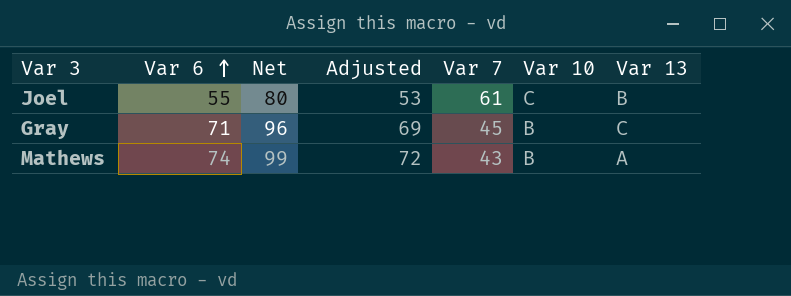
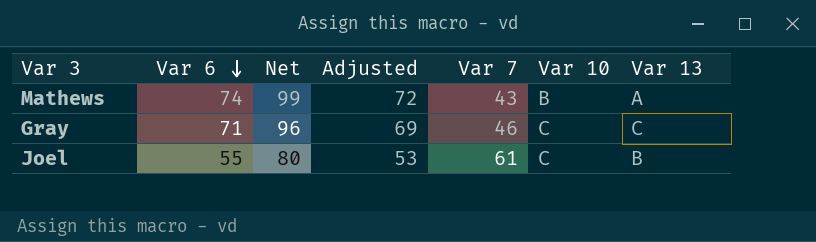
row order: Var 6 ascending -> Var 6 descending
Gray | Var 7: 45 -> 46
Gray | Var 10: B -> C

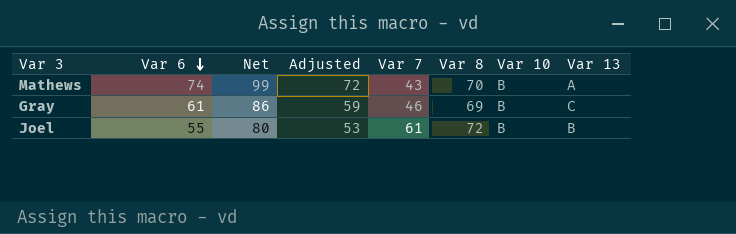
column Var 8 | position: none -> 6
Gray | Var 6: 71 -> 61
Gray | Net: 96 -> 86
Gray | Adjusted: 69 -> 59
Gray | Var 10: C -> B
Joel | Var 10: C -> B

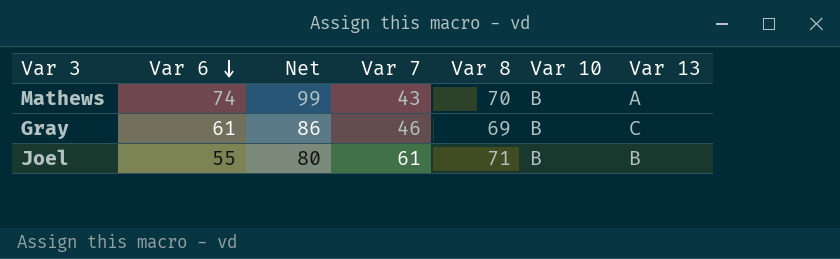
column Adjusted | formula: [Var 6] - 2 -> none
Joel | Var 8: 72 -> 71

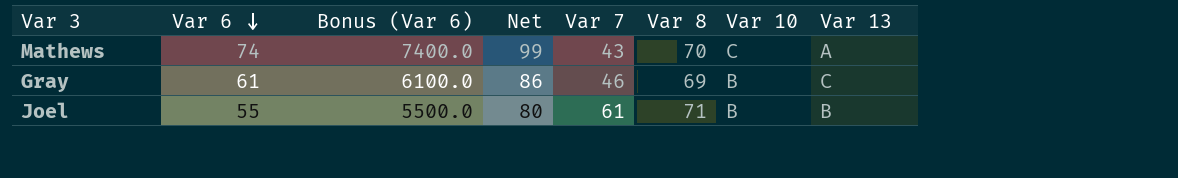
column Bonus (Var 6) | formula: none -> [Var 6] * 100
Mathews | Var 10: B -> C

